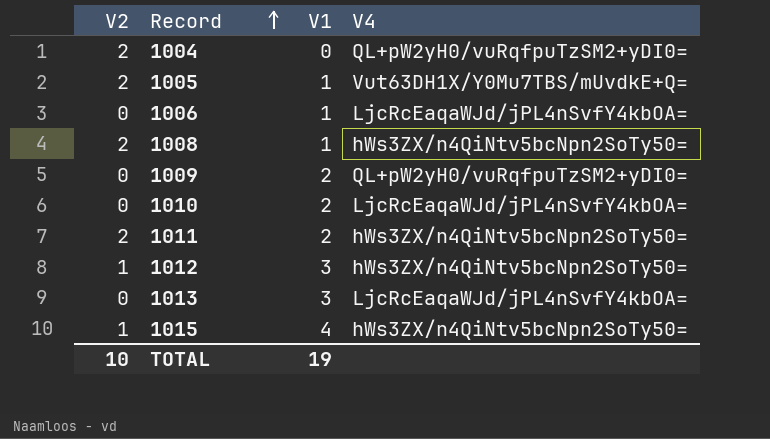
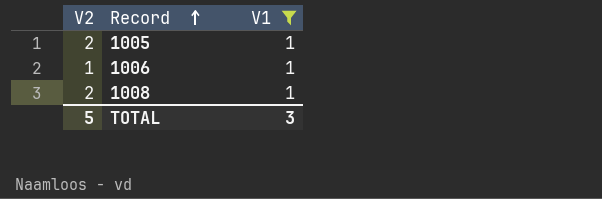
filter: none -> V1 = 1
column V4 | position: 4 -> none
1006 | V2: 0 -> 1
TOTAL | V2: 10 -> 5
TOTAL | V1: 19 -> 3

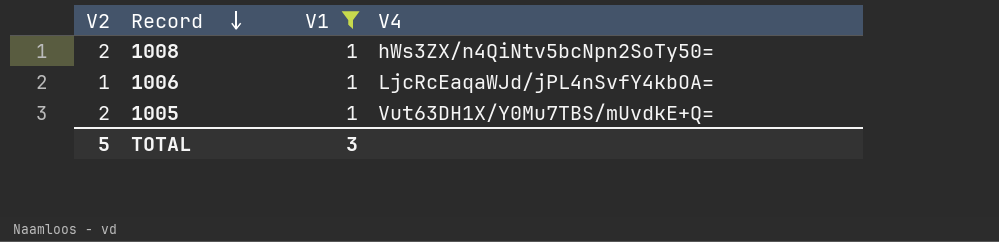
row order: Record ascending -> Record descending
column V4 | position: none -> 4

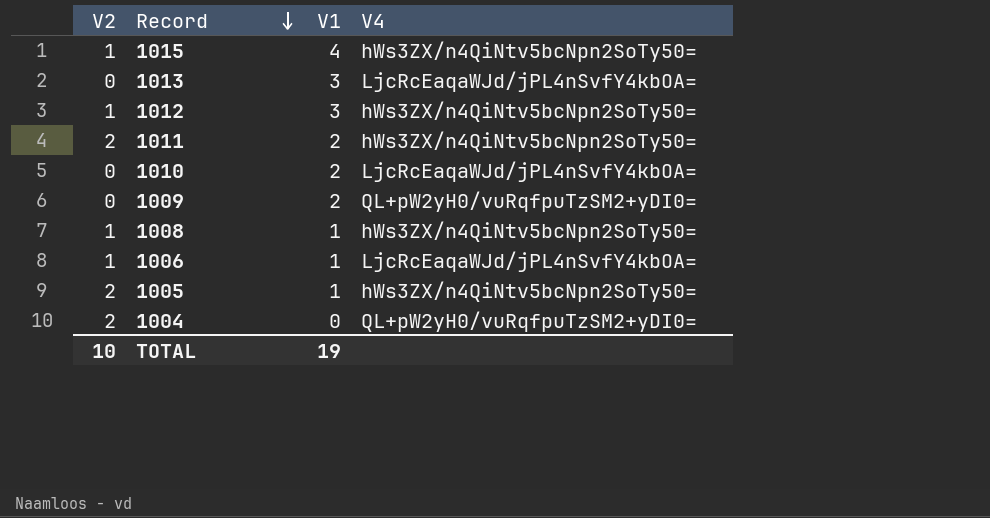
filter: V1 = 1 -> none
1008 | V2: 2 -> 1
1005 | V4: Vut63DH1X/Y0Mu7TBS/mUvdkE+Q= -> hWs3ZX/n4QiNtv5bcNpn2SoTy50=
TOTAL | V2: 5 -> 10
TOTAL | V1: 3 -> 19

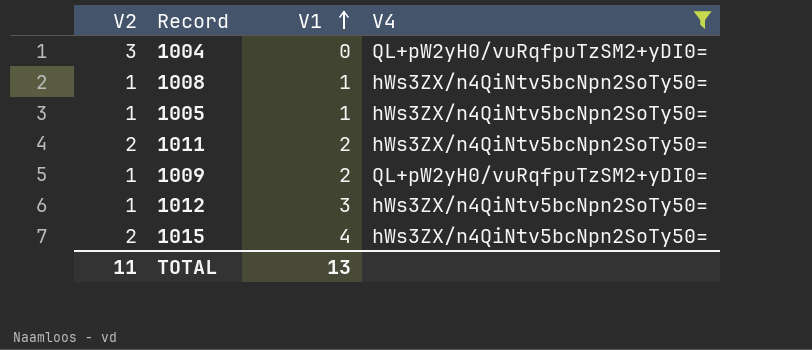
filter: none -> V4 != LjcRcEaqaWJd/jPL4nSvfY4kbOA=
row order: Record descending -> V1 ascending
1004 | V2: 2 -> 3
1005 | V2: 2 -> 1
1009 | V2: 0 -> 1
1015 | V2: 1 -> 2
TOTAL | V2: 10 -> 11
TOTAL | V1: 19 -> 13

